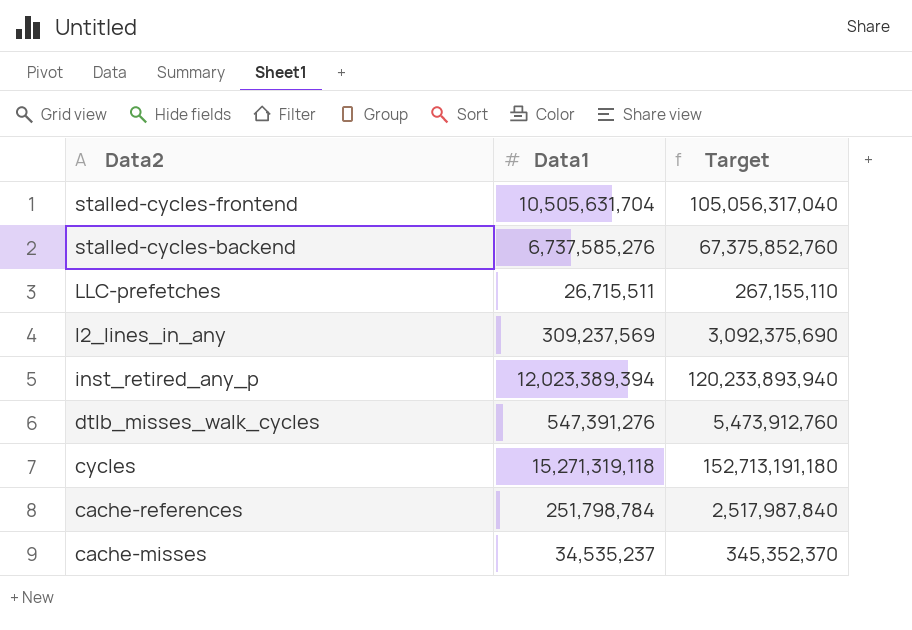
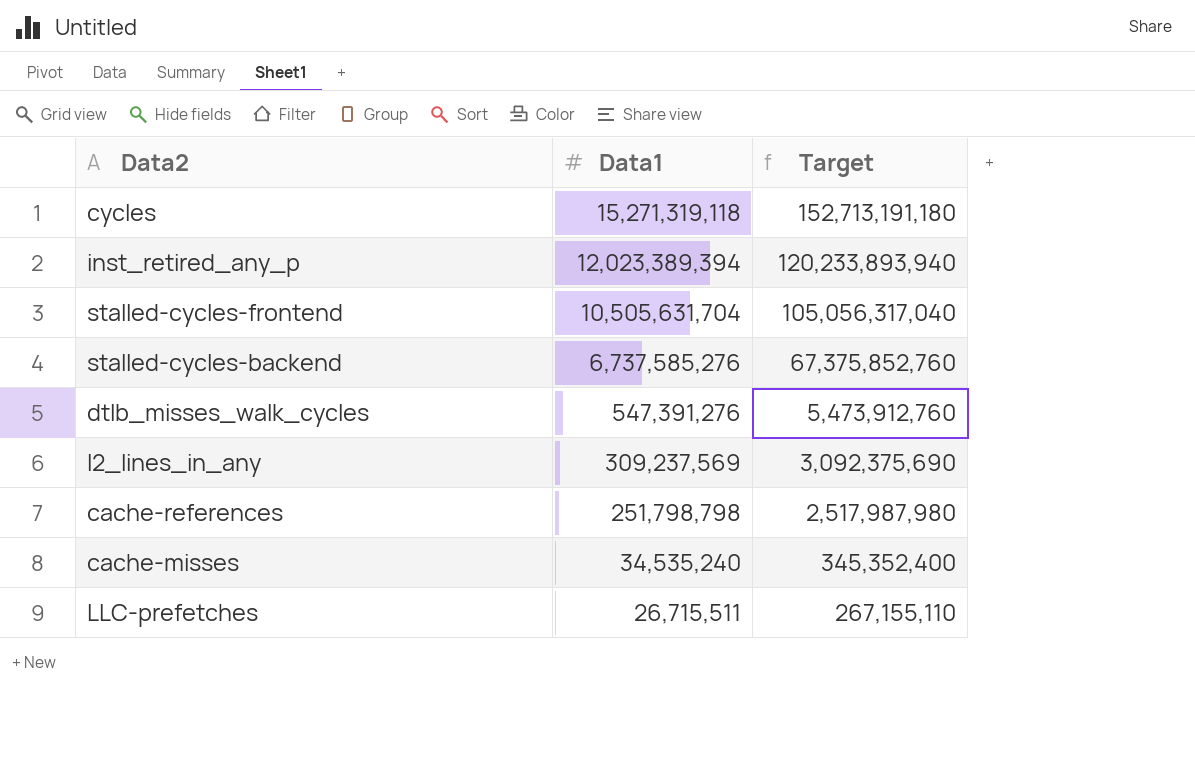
row order: Data2 descending -> Data1 descending
cache-references | Data1: 251,798,784 -> 251,798,798
cache-references | Target: 2,517,987,840 -> 2,517,987,980
cache-misses | Data1: 34,535,237 -> 34,535,240
cache-misses | Target: 345,352,370 -> 345,352,400

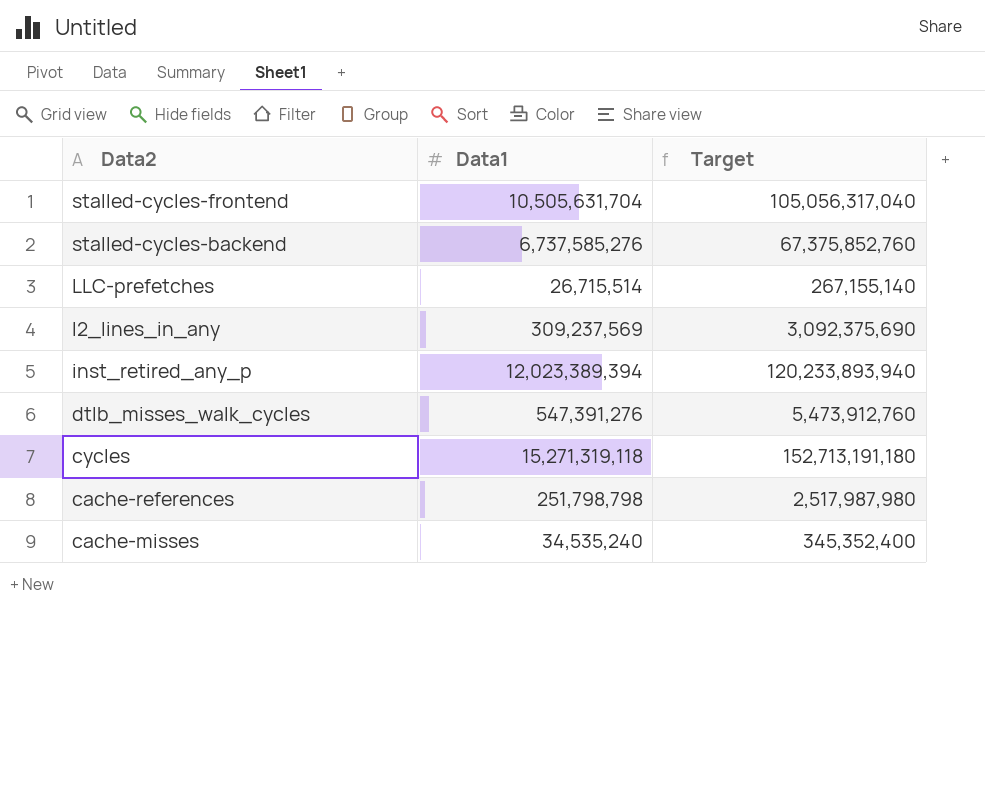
row order: Data1 descending -> Data2 descending
LLC-prefetches | Data1: 26,715,511 -> 26,715,514
LLC-prefetches | Target: 267,155,110 -> 267,155,140

